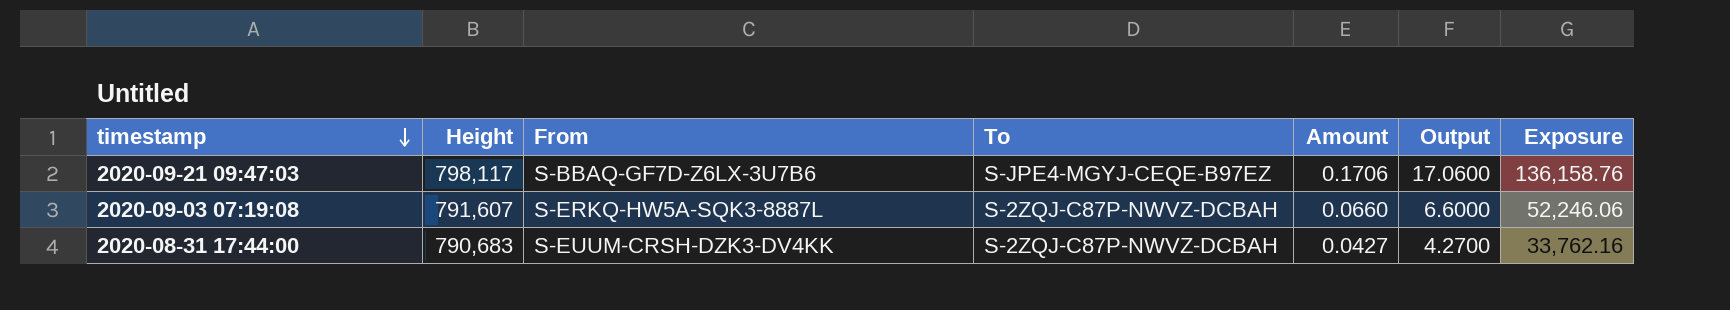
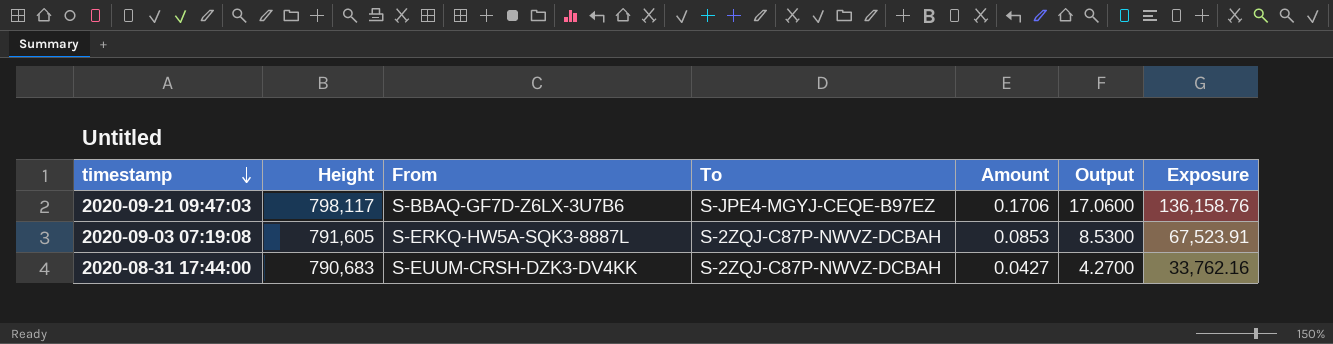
2020-09-03 07:19:08 | Height: 791,607 -> 791,605
2020-09-03 07:19:08 | Amount: 0.0660 -> 0.0853
2020-09-03 07:19:08 | Output: 6.6000 -> 8.5300
2020-09-03 07:19:08 | Exposure: 52,246.06 -> 67,523.91

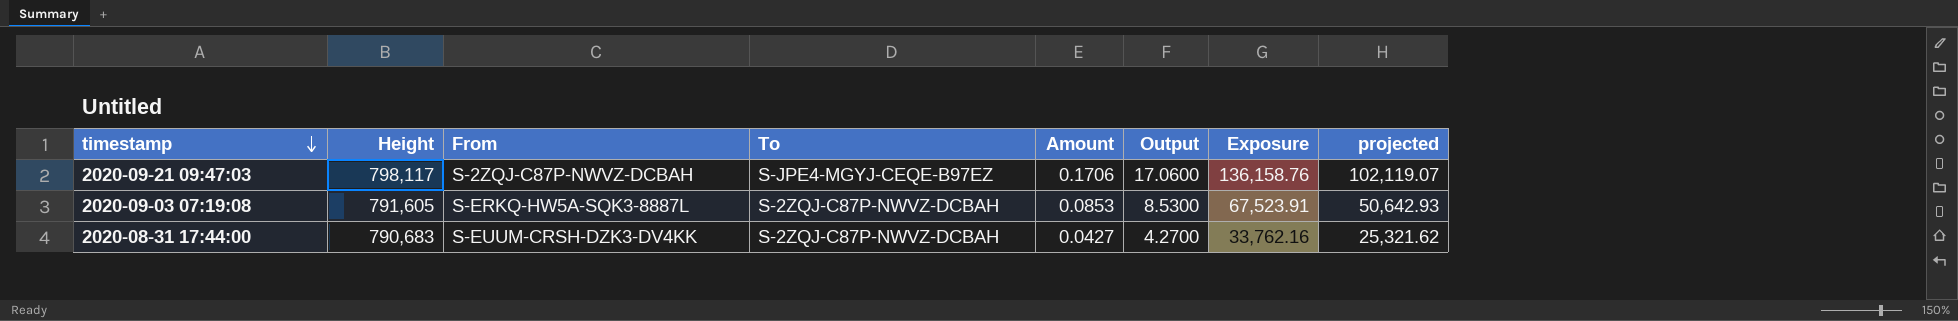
column projected | formula: none -> [Exposure] * 0.75
2020-09-21 09:47:03 | From: S-BBAQ-GF7D-Z6LX-3U7B6 -> S-2ZQJ-C87P-NWVZ-DCBAH

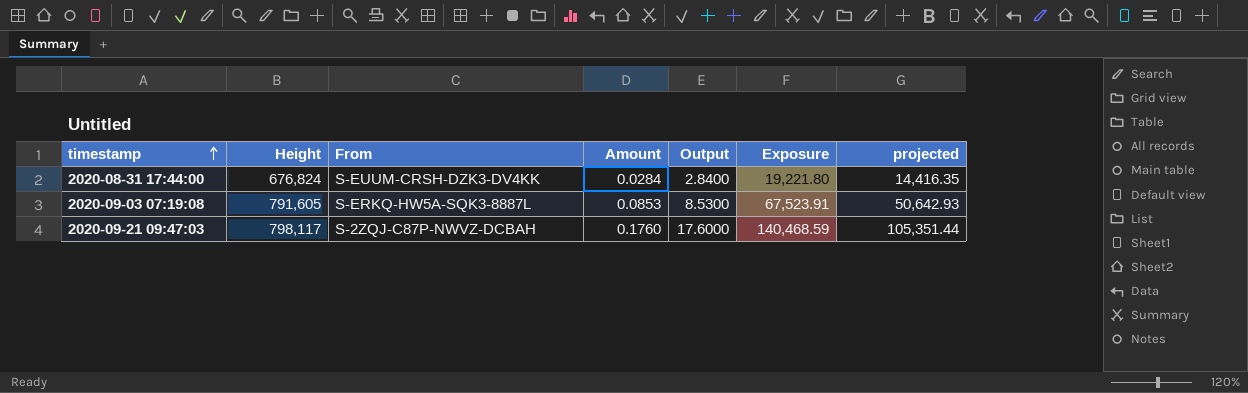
row order: timestamp descending -> timestamp ascending
column To | position: 4 -> none
2020-08-31 17:44:00 | Height: 790,683 -> 676,824
2020-08-31 17:44:00 | Amount: 0.0427 -> 0.0284
2020-08-31 17:44:00 | Output: 4.2700 -> 2.8400
2020-08-31 17:44:00 | Exposure: 33,762.16 -> 19,221.80
2020-08-31 17:44:00 | projected: 25,321.62 -> 14,416.35
2020-09-21 09:47:03 | Amount: 0.1706 -> 0.1760
2020-09-21 09:47:03 | Output: 17.0600 -> 17.6000
2020-09-21 09:47:03 | Exposure: 136,158.76 -> 140,468.59
2020-09-21 09:47:03 | projected: 102,119.07 -> 105,351.44

